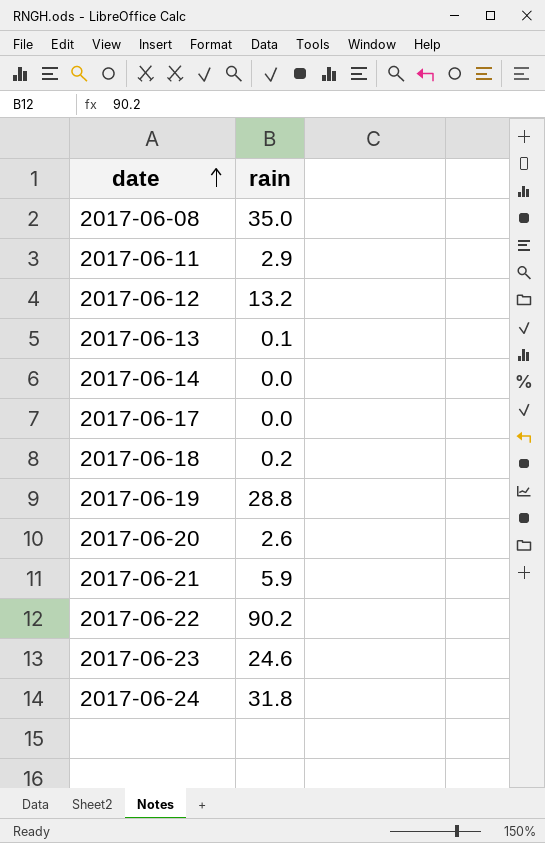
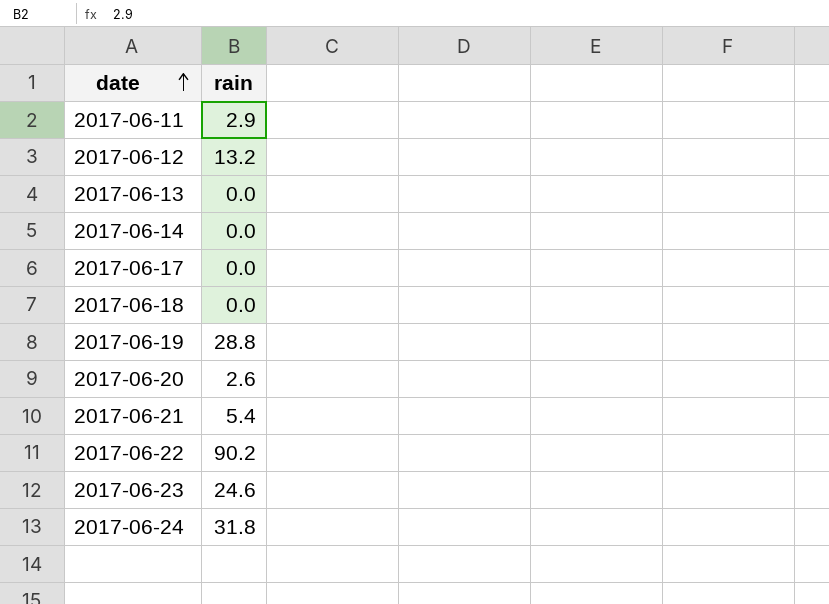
row 2017-06-08: 35.0 -> none
2017-06-13 | rain: 0.1 -> 0.0
2017-06-18 | rain: 0.2 -> 0.0
2017-06-21 | rain: 5.9 -> 5.4

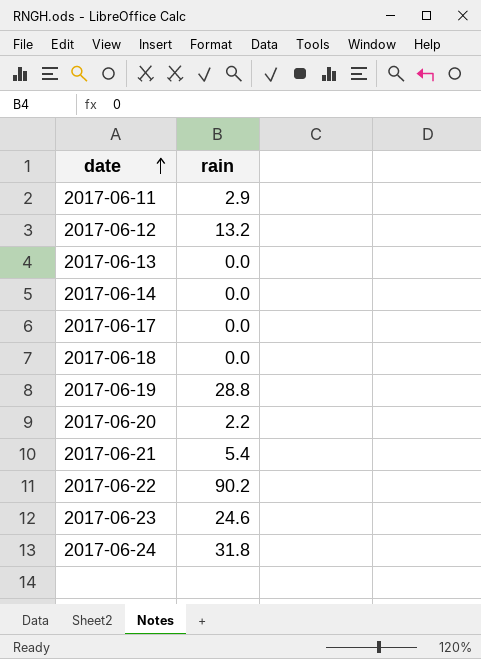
2017-06-20 | rain: 2.6 -> 2.2

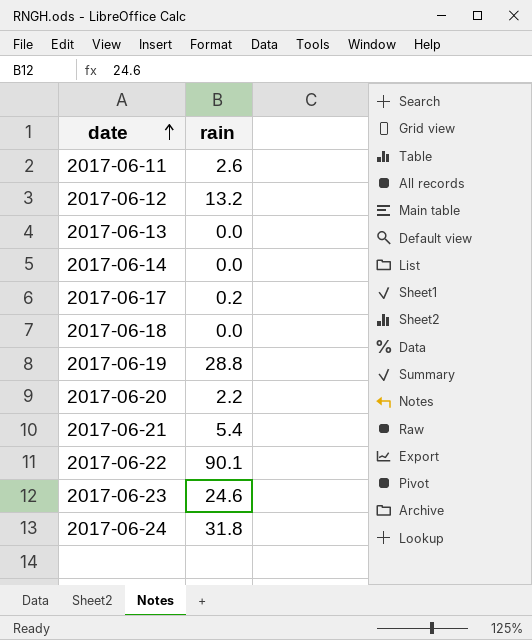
2017-06-11 | rain: 2.9 -> 2.6
2017-06-17 | rain: 0.0 -> 0.2
2017-06-22 | rain: 90.2 -> 90.1

